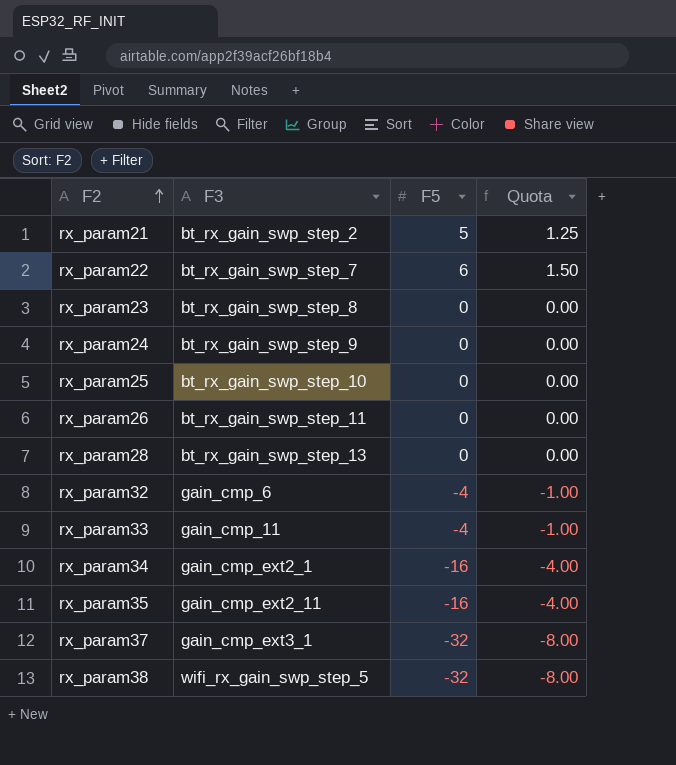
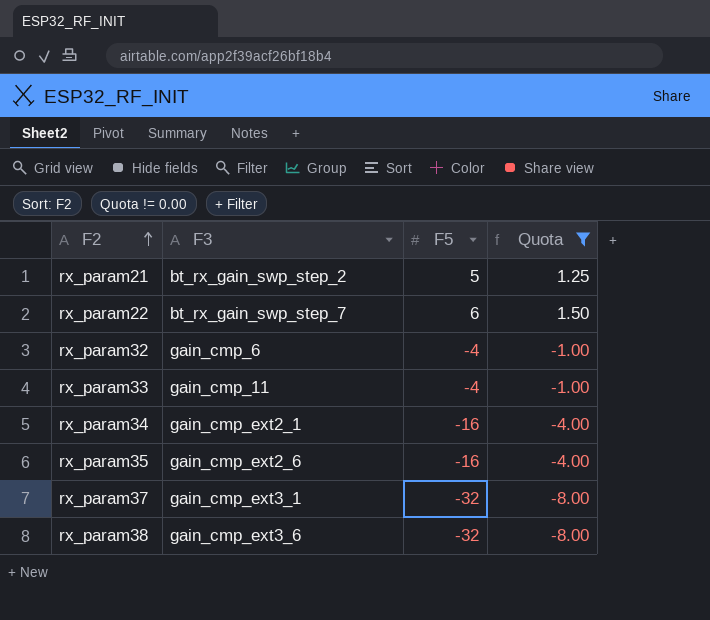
filter: none -> Quota != 0.00
rx_param35 | F3: gain_cmp_ext2_11 -> gain_cmp_ext2_6
rx_param38 | F3: wifi_rx_gain_swp_step_5 -> gain_cmp_ext3_6

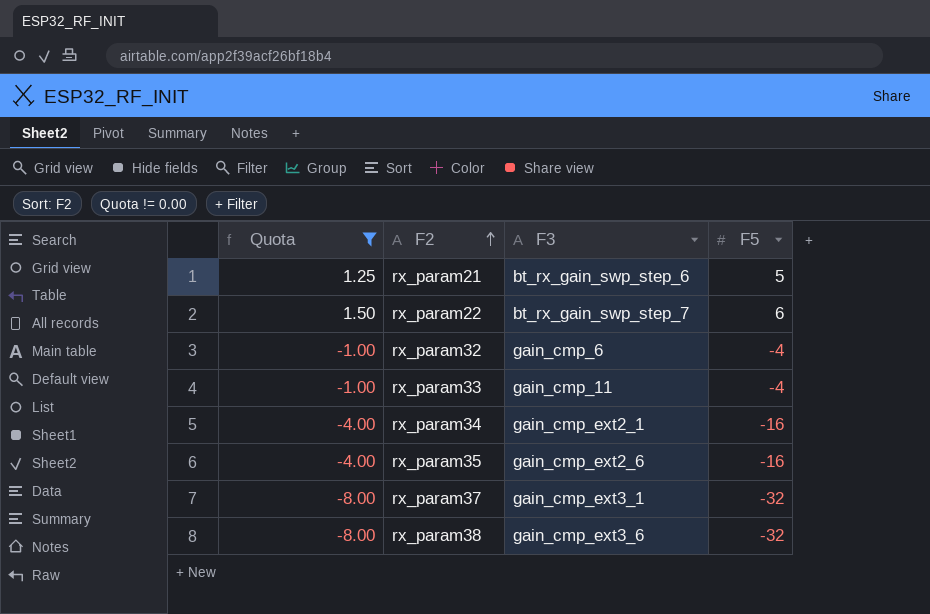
column Quota | position: 4 -> 1
rx_param21 | F3: bt_rx_gain_swp_step_2 -> bt_rx_gain_swp_step_6

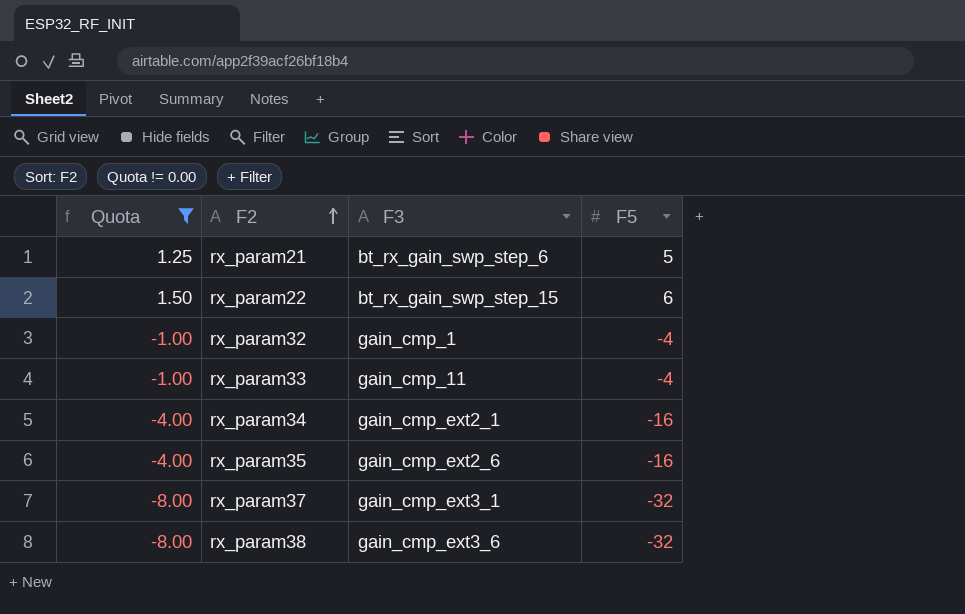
rx_param22 | F3: bt_rx_gain_swp_step_7 -> bt_rx_gain_swp_step_15
rx_param32 | F3: gain_cmp_6 -> gain_cmp_1

